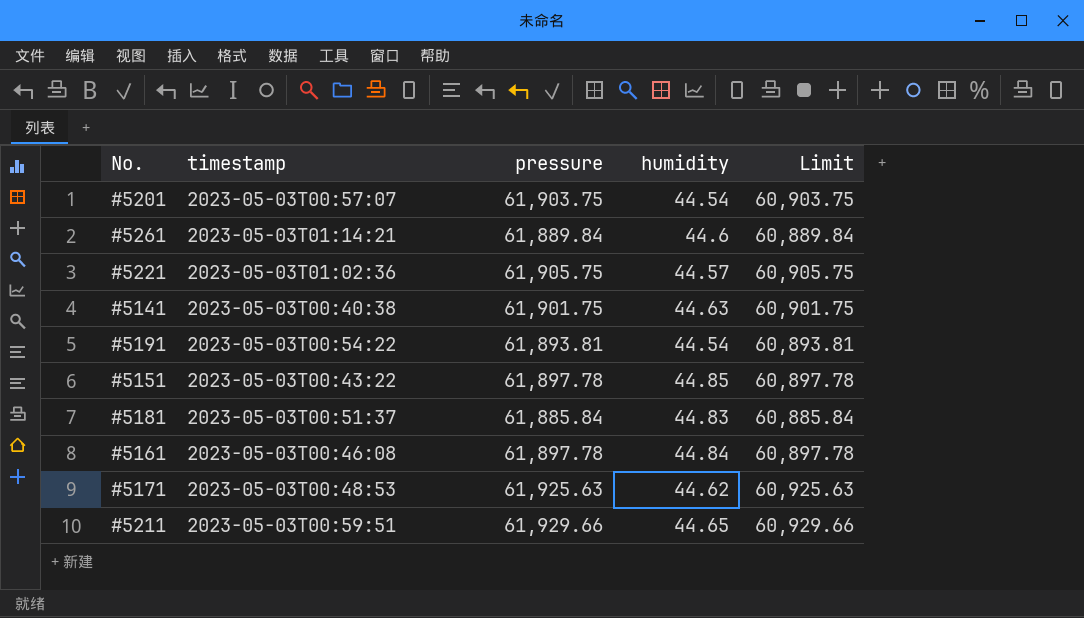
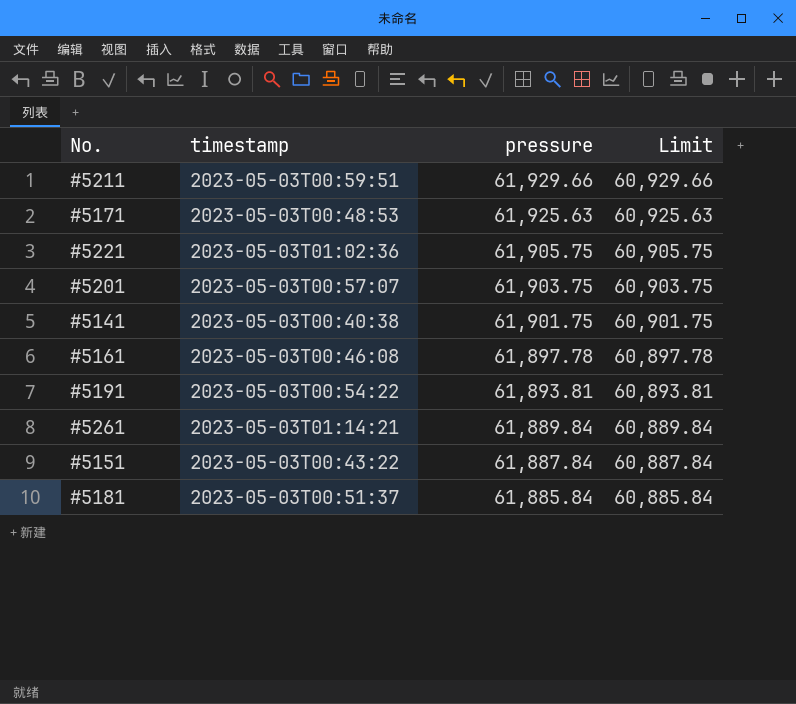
row order: none -> pressure descending
column humidity | position: 4 -> none
#5151 | pressure: 61,897.78 -> 61,887.84
#5151 | Limit: 60,897.78 -> 60,887.84

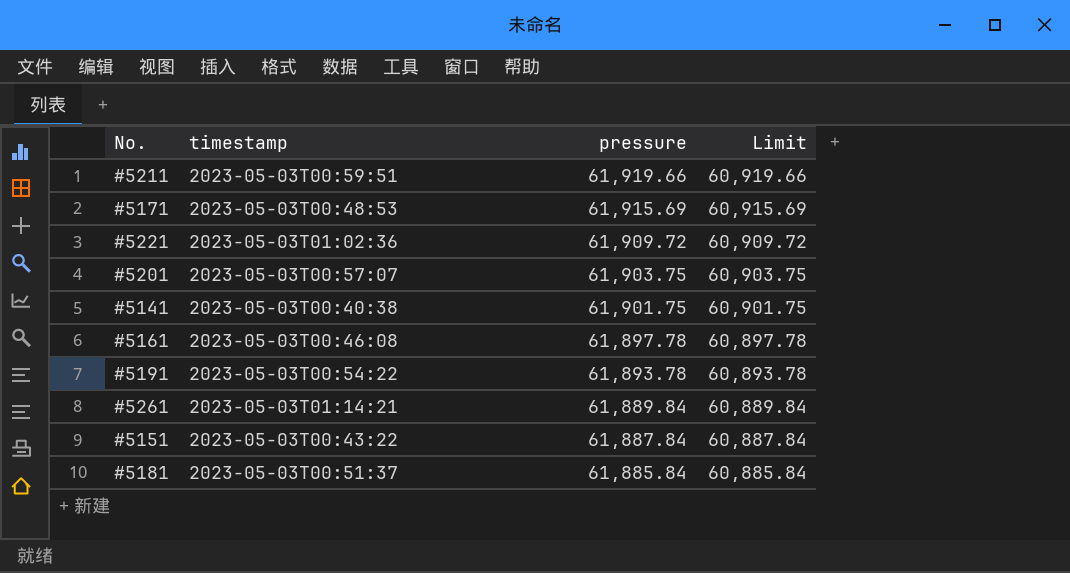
#5211 | pressure: 61,929.66 -> 61,919.66
#5211 | Limit: 60,929.66 -> 60,919.66
#5171 | pressure: 61,925.63 -> 61,915.69
#5171 | Limit: 60,925.63 -> 60,915.69
#5221 | pressure: 61,905.75 -> 61,909.72
#5221 | Limit: 60,905.75 -> 60,909.72
#5191 | pressure: 61,893.81 -> 61,893.78
#5191 | Limit: 60,893.81 -> 60,893.78

